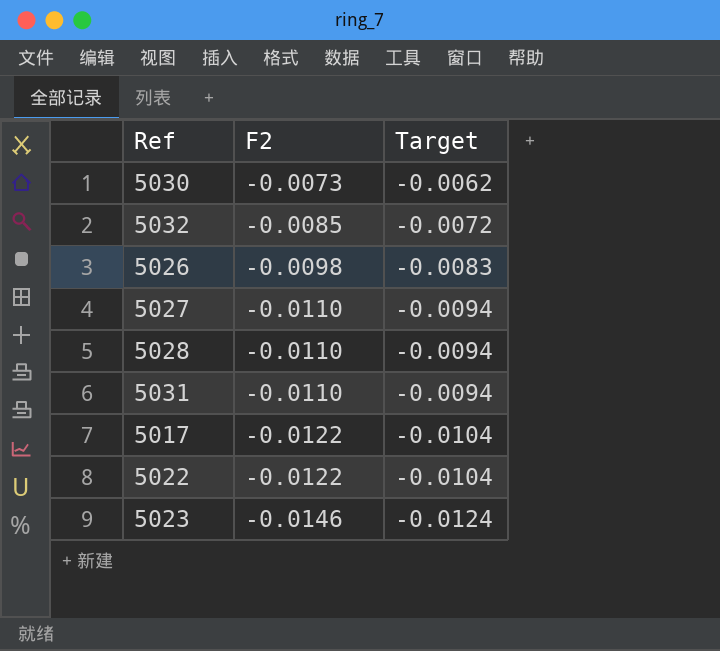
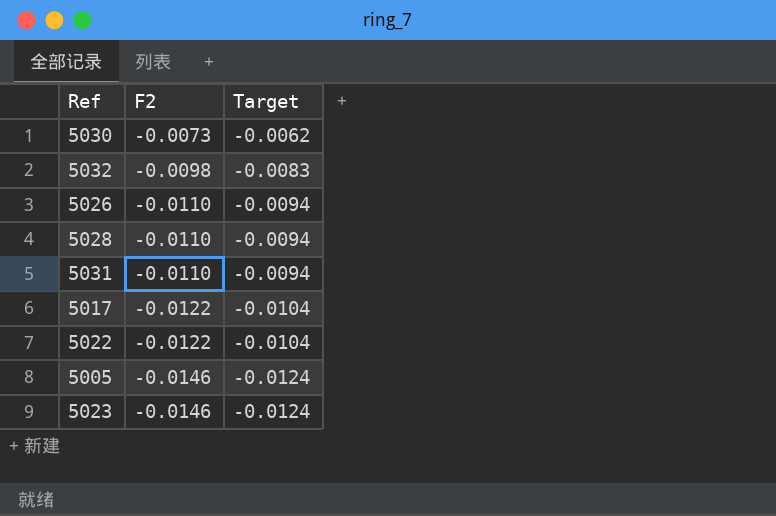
row 5027: -0.0110 | -0.0094 -> none
5032 | F2: -0.0085 -> -0.0098
5032 | Target: -0.0072 -> -0.0083
5026 | F2: -0.0098 -> -0.0110
5026 | Target: -0.0083 -> -0.0094
row 5005: none -> -0.0146 | -0.0124

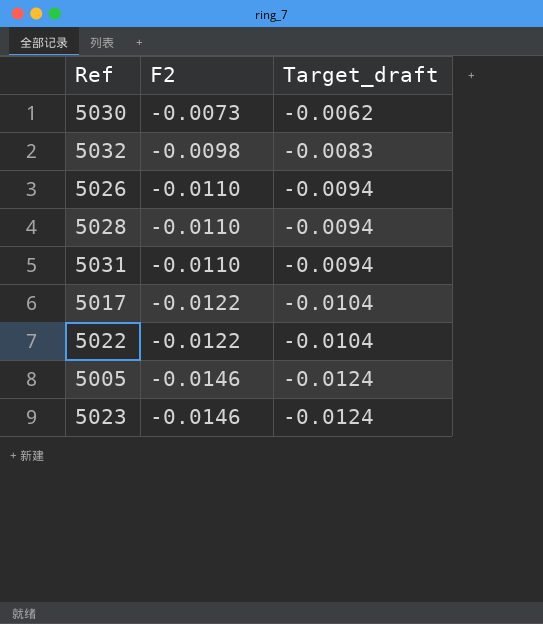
column name: Target -> Target_draft

